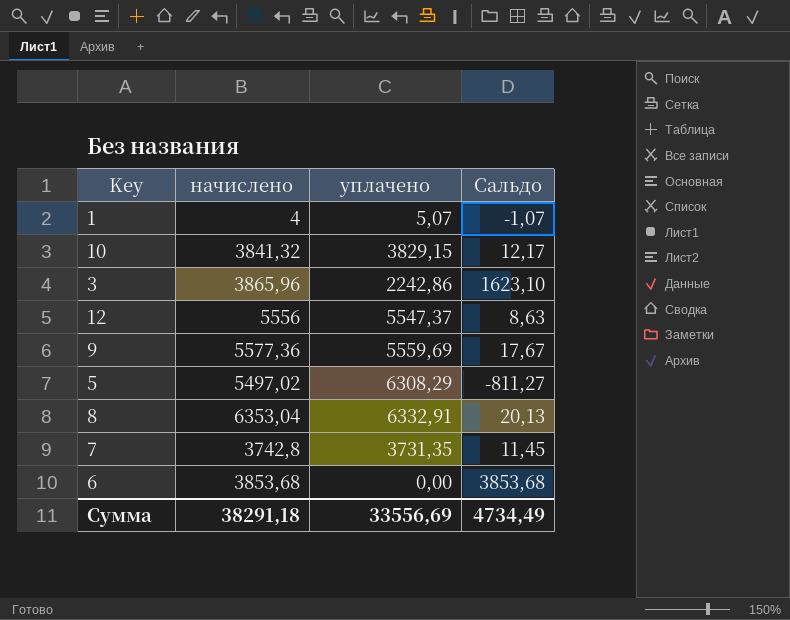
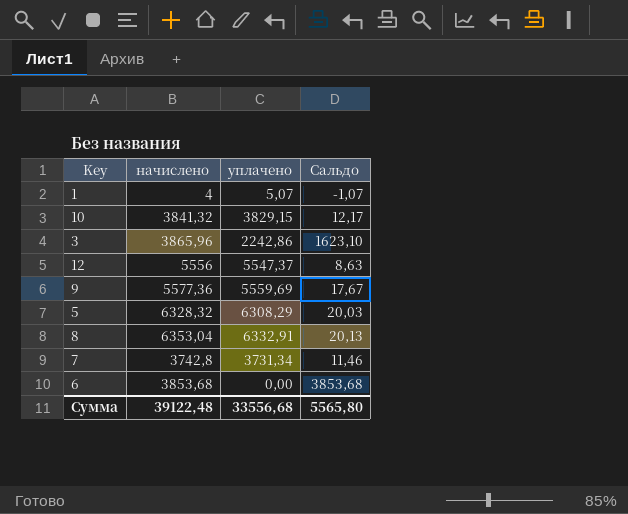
5 | начислено: 5497,02 -> 6328,32
5 | Сальдо: -811,27 -> 20,03
7 | уплачено: 3731,35 -> 3731,34
7 | Сальдо: 11,45 -> 11,46
Сумма | начислено: 38291,18 -> 39122,48
Сумма | уплачено: 33556,69 -> 33556,68
Сумма | Сальдо: 4734,49 -> 5565,80

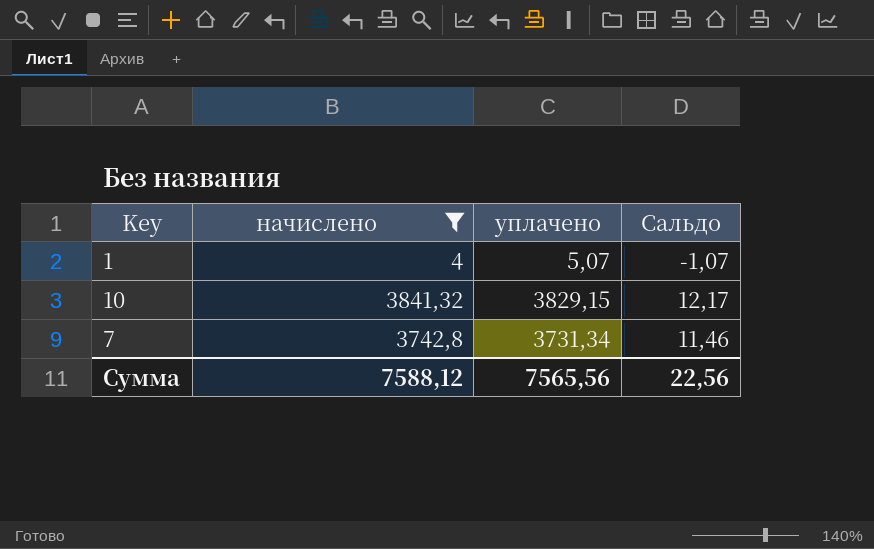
filter: none -> начислено <= 3841,32
Сумма | начислено: 39122,48 -> 7588,12
Сумма | уплачено: 33556,68 -> 7565,56
Сумма | Сальдо: 5565,80 -> 22,56

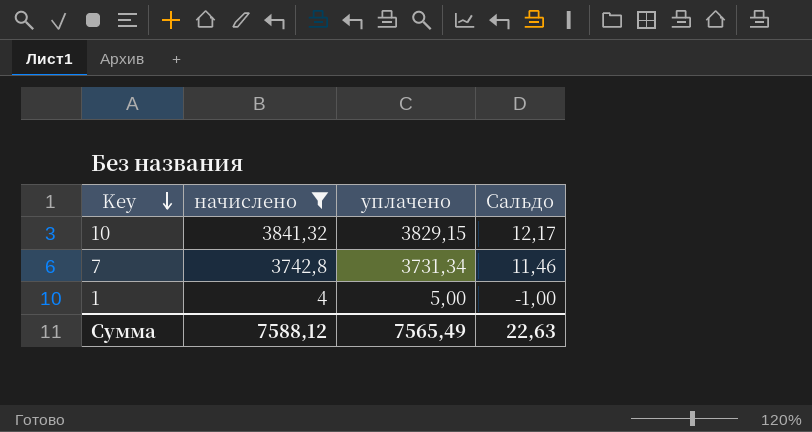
row order: none -> Key descending
1 | уплачено: 5,07 -> 5,00
1 | Сальдо: -1,07 -> -1,00
Сумма | уплачено: 7565,56 -> 7565,49
Сумма | Сальдо: 22,56 -> 22,63

